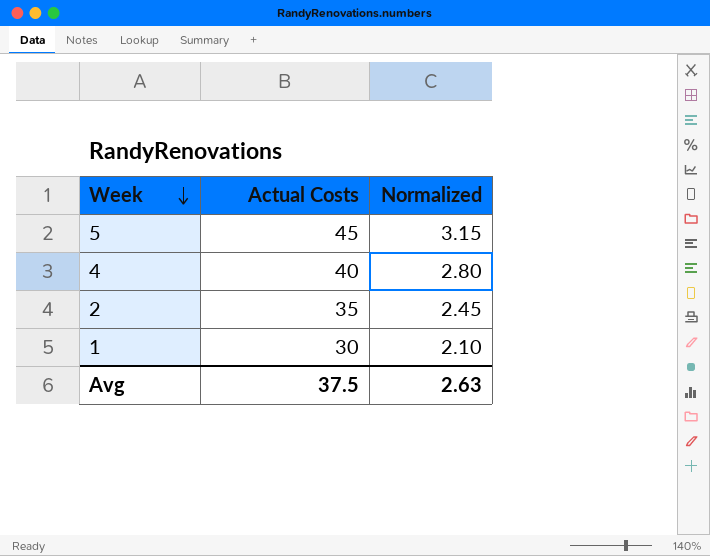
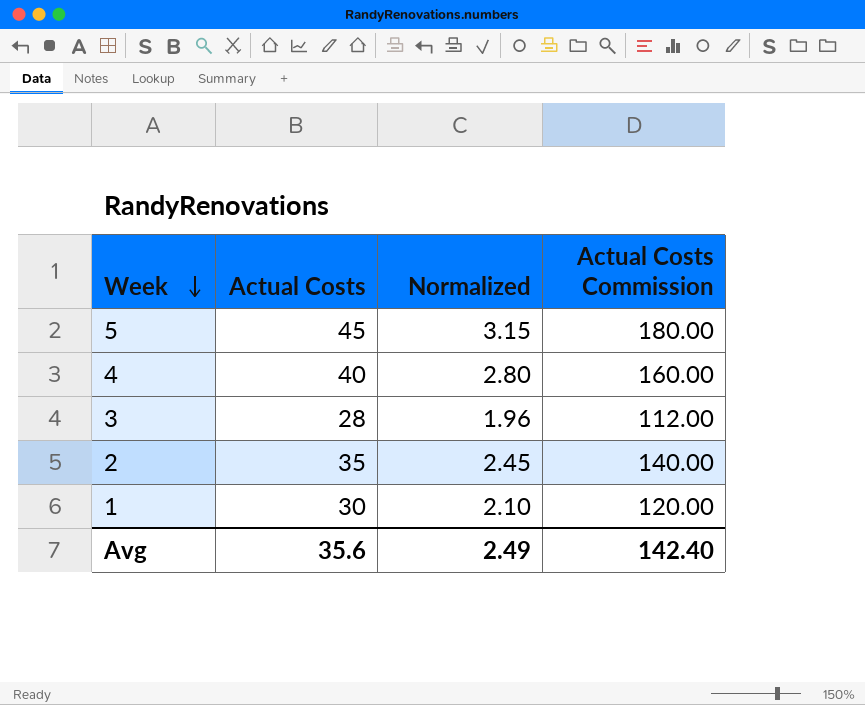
column Actual Costs Commission | formula: none -> [Actual Costs] * 4
row 3: none -> 28 | 1.96 | 112.00
Avg | Actual Costs: 37.5 -> 35.6
Avg | Normalized: 2.63 -> 2.49

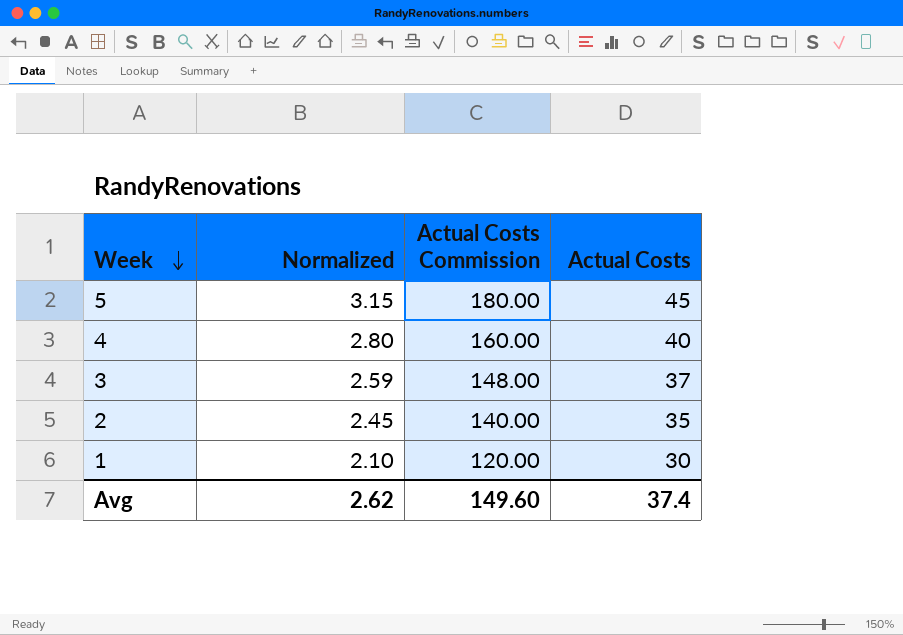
column Actual Costs | position: 2 -> 4
3 | Normalized: 1.96 -> 2.59
3 | Actual Costs Commission: 112.00 -> 148.00
3 | Actual Costs: 28 -> 37
Avg | Normalized: 2.49 -> 2.62
Avg | Actual Costs Commission: 142.40 -> 149.60
Avg | Actual Costs: 35.6 -> 37.4

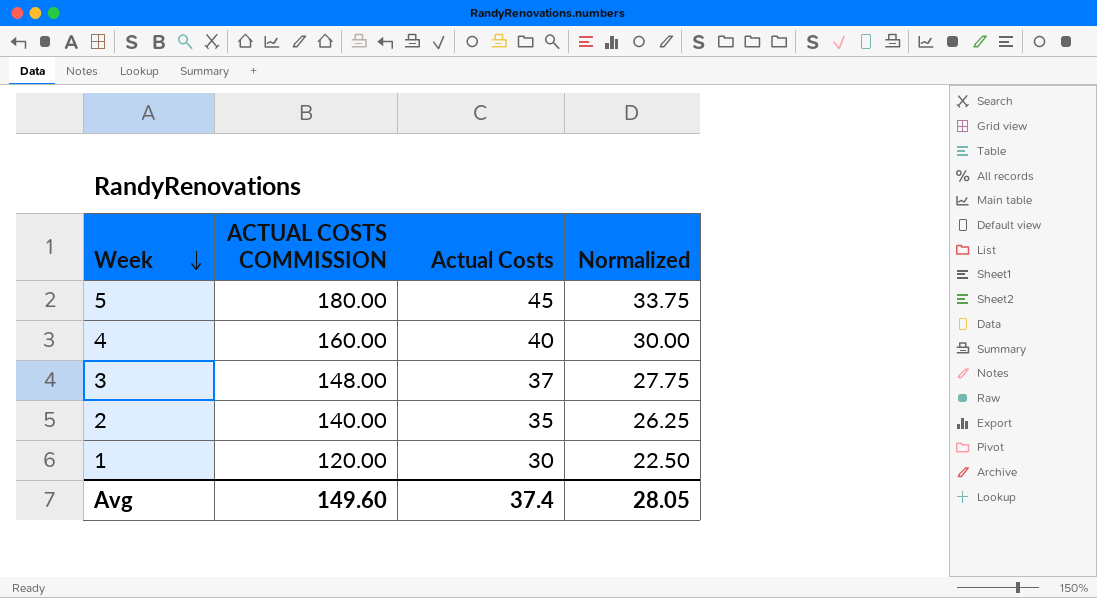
column name: Actual Costs Commission -> ACTUAL COSTS COMMISSION
column Normalized | formula: [Actual Costs] * 0.07 -> [Actual Costs] * 0.75
column Normalized | position: 2 -> 4
Avg | Normalized: 2.62 -> 28.05

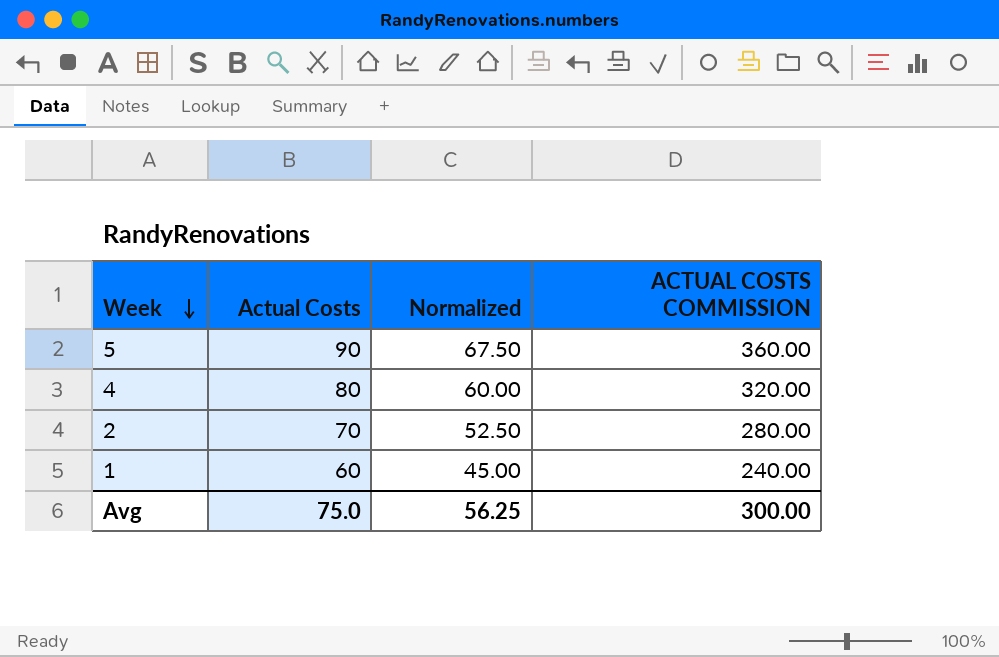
column ACTUAL COSTS COMMISSION | position: 2 -> 4
row 3: 148.00 | 37 | 27.75 -> none
5 | Actual Costs: 45 -> 90
5 | Normalized: 33.75 -> 67.50
5 | ACTUAL COSTS COMMISSION: 180.00 -> 360.00
4 | Actual Costs: 40 -> 80
4 | Normalized: 30.00 -> 60.00
4 | ACTUAL COSTS COMMISSION: 160.00 -> 320.00
2 | Actual Costs: 35 -> 70
2 | Normalized: 26.25 -> 52.50
2 | ACTUAL COSTS COMMISSION: 140.00 -> 280.00
1 | Actual Costs: 30 -> 60
1 | Normalized: 22.50 -> 45.00
1 | ACTUAL COSTS COMMISSION: 120.00 -> 240.00
Avg | Actual Costs: 37.4 -> 75.0
Avg | Normalized: 28.05 -> 56.25
Avg | ACTUAL COSTS COMMISSION: 149.60 -> 300.00

